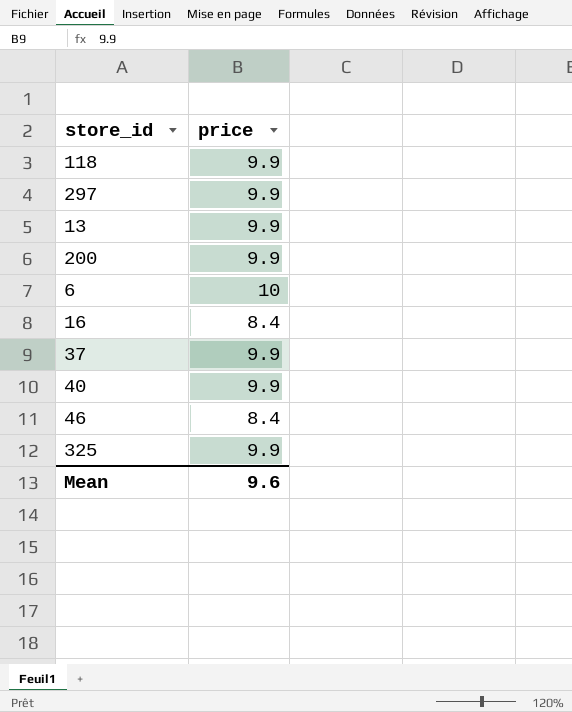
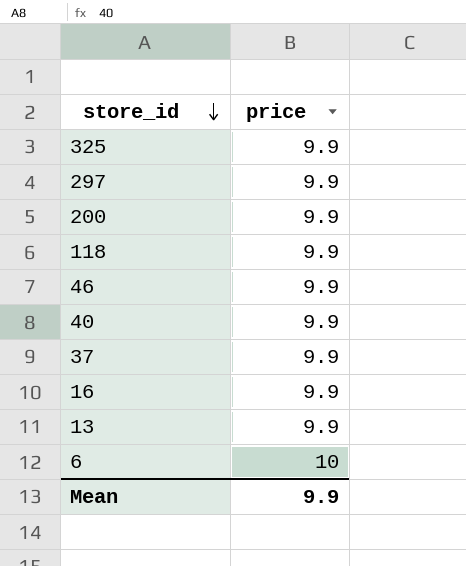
row order: none -> store_id descending
46 | price: 8.4 -> 9.9
16 | price: 8.4 -> 9.9
Mean | price: 9.6 -> 9.9

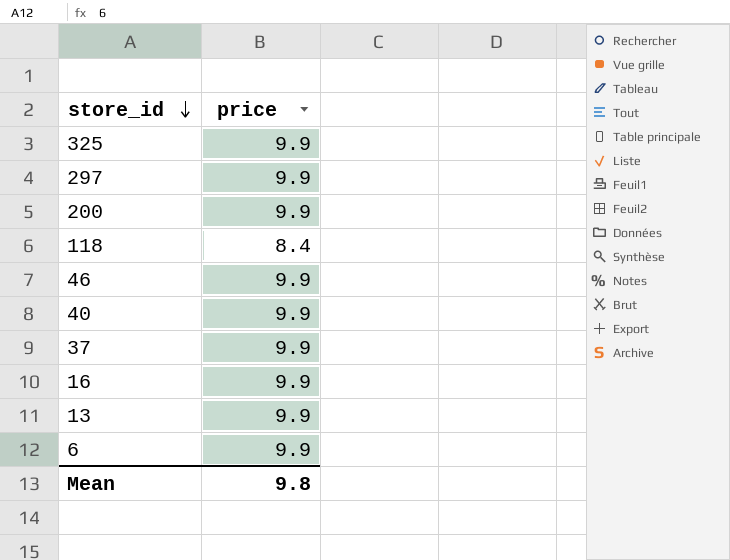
118 | price: 9.9 -> 8.4
6 | price: 10 -> 9.9
Mean | price: 9.9 -> 9.8

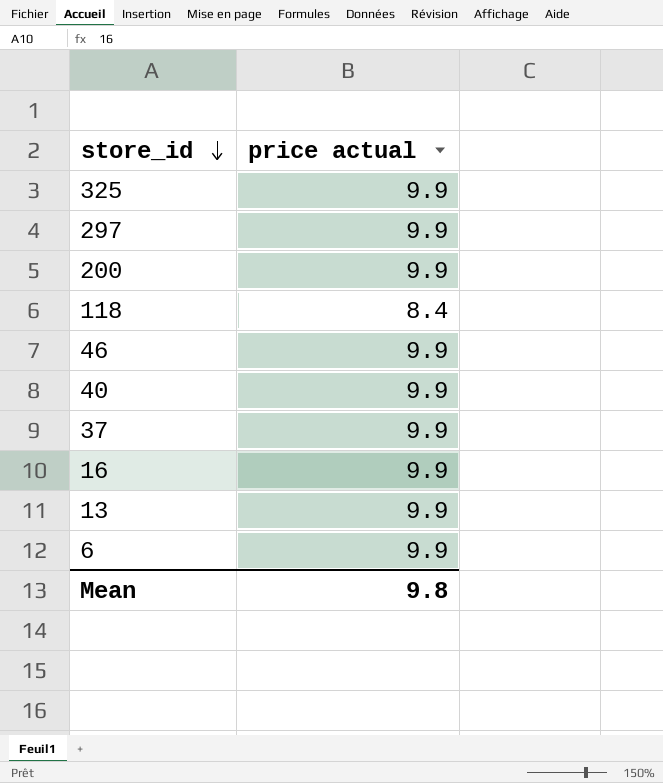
column name: price -> price actual

